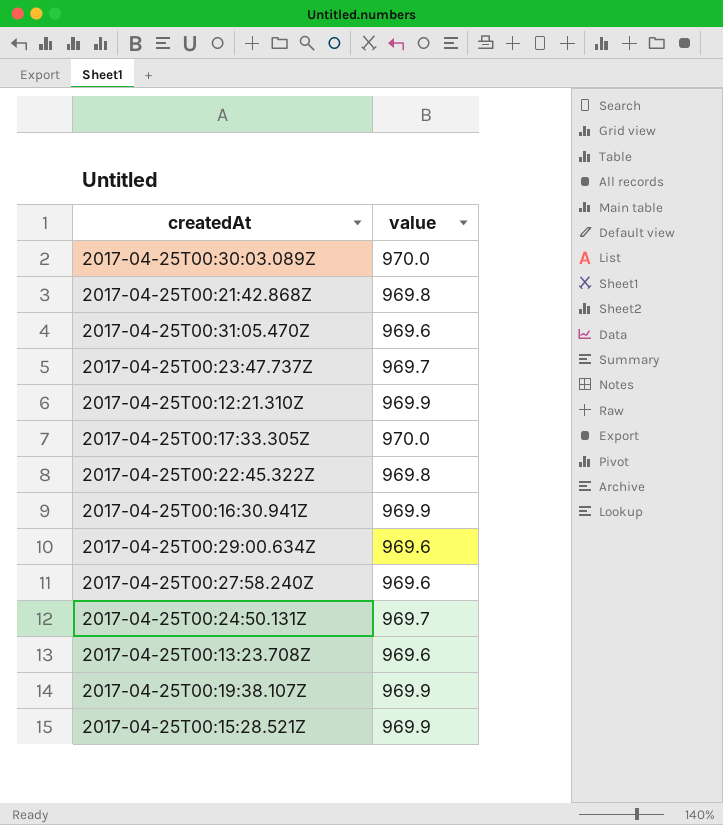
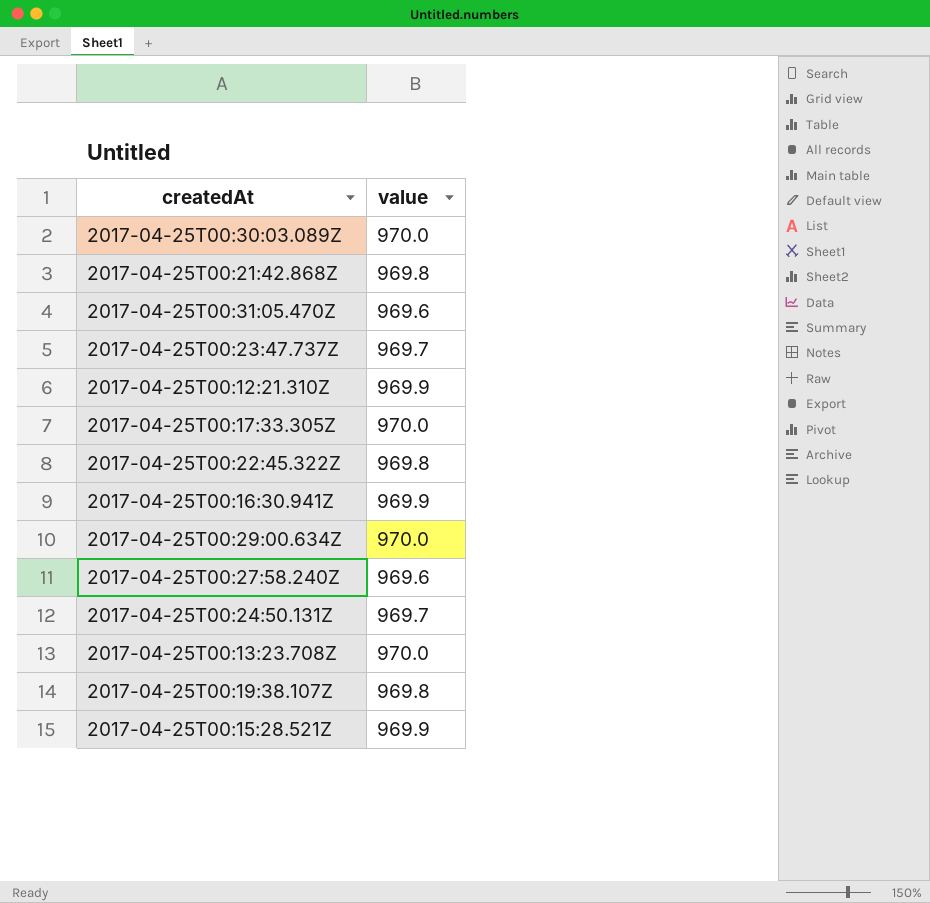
2017-04-25T00:29:00.634Z | value: 969.6 -> 970.0
2017-04-25T00:13:23.708Z | value: 969.6 -> 970.0
2017-04-25T00:19:38.107Z | value: 969.9 -> 969.8

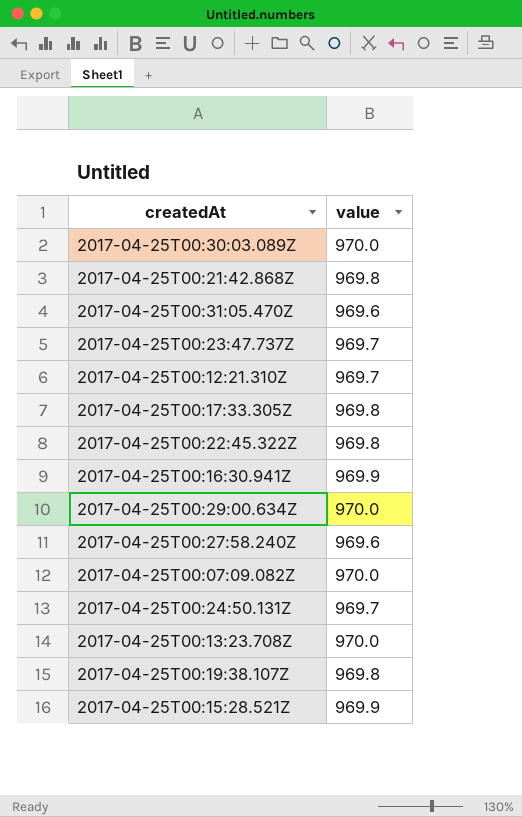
2017-04-25T00:12:21.310Z | value: 969.9 -> 969.7
2017-04-25T00:17:33.305Z | value: 970.0 -> 969.8
row 2017-04-25T00:07:09.082Z: none -> 970.0

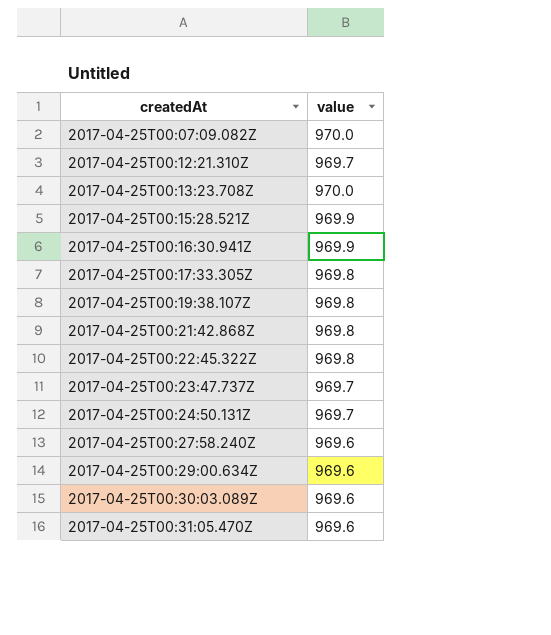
row order: none -> createdAt ascending
2017-04-25T00:29:00.634Z | value: 970.0 -> 969.6
2017-04-25T00:30:03.089Z | value: 970.0 -> 969.6

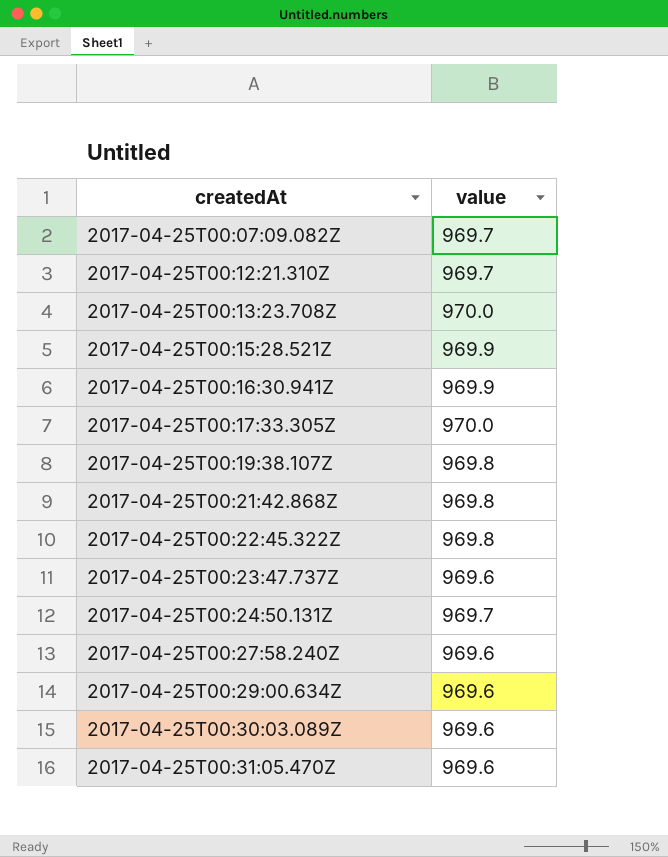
2017-04-25T00:07:09.082Z | value: 970.0 -> 969.7
2017-04-25T00:17:33.305Z | value: 969.8 -> 970.0
2017-04-25T00:23:47.737Z | value: 969.7 -> 969.6

